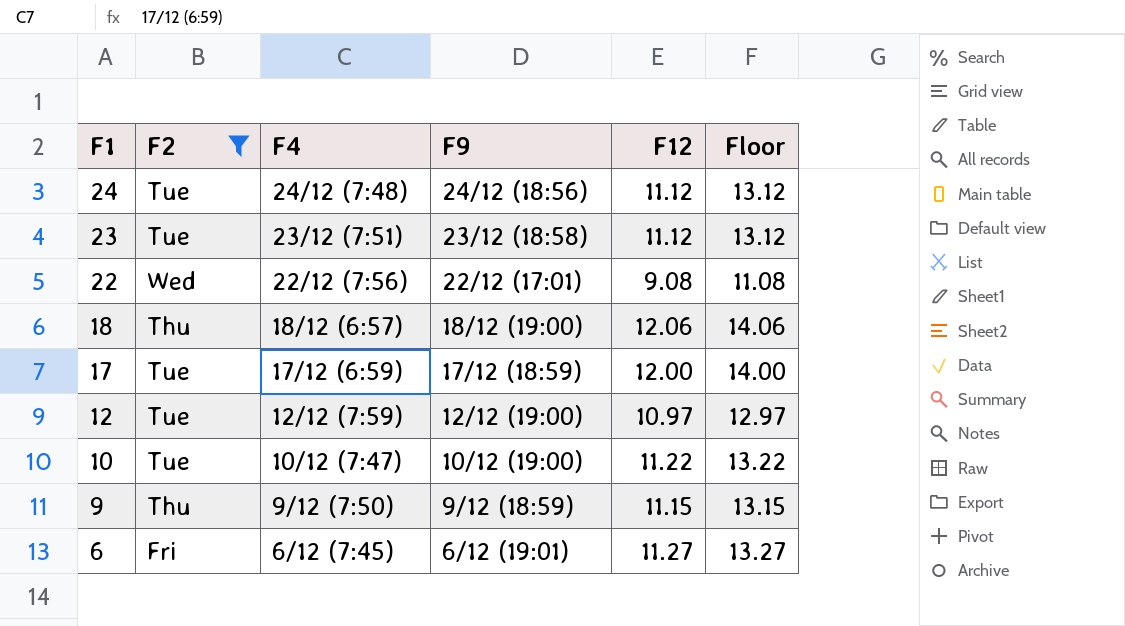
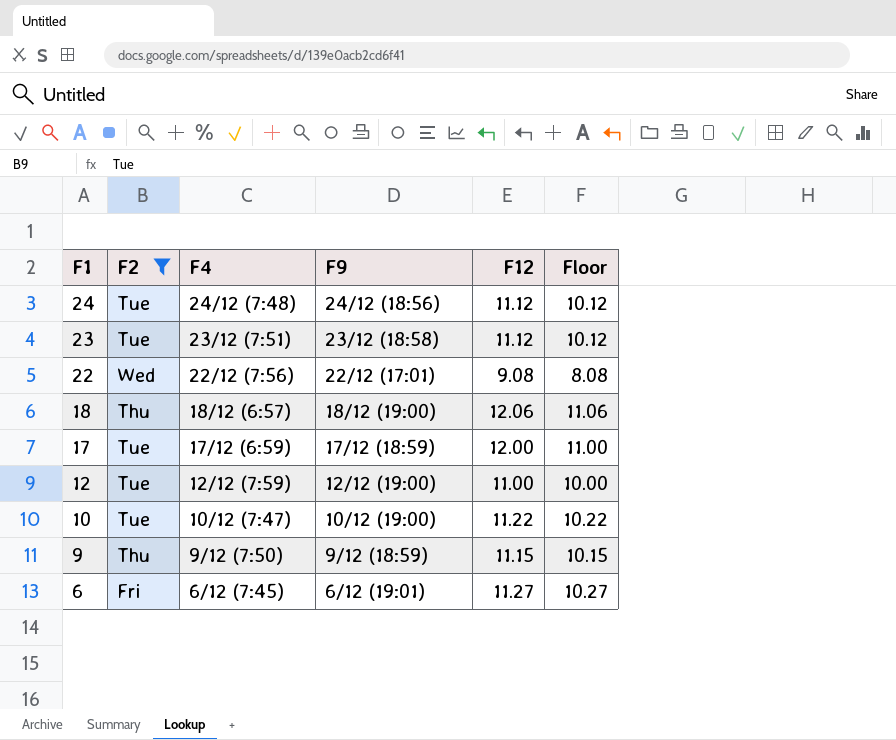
column Floor | formula: [F12] + 2 -> [F12] - 1
12 | F12: 10.97 -> 11.00

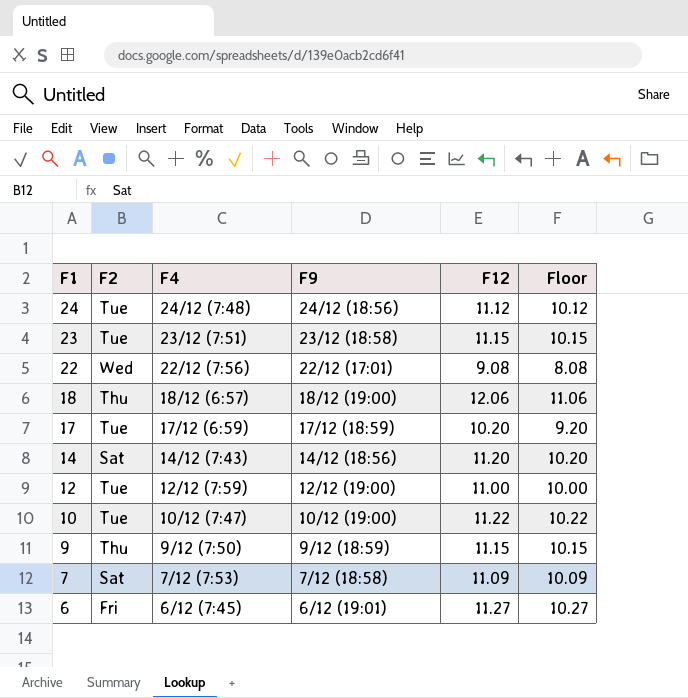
filter: F2 != Sat -> none
23 | F12: 11.12 -> 11.15
23 | Floor: 10.12 -> 10.15
17 | F12: 12.00 -> 10.20
17 | Floor: 11.00 -> 9.20

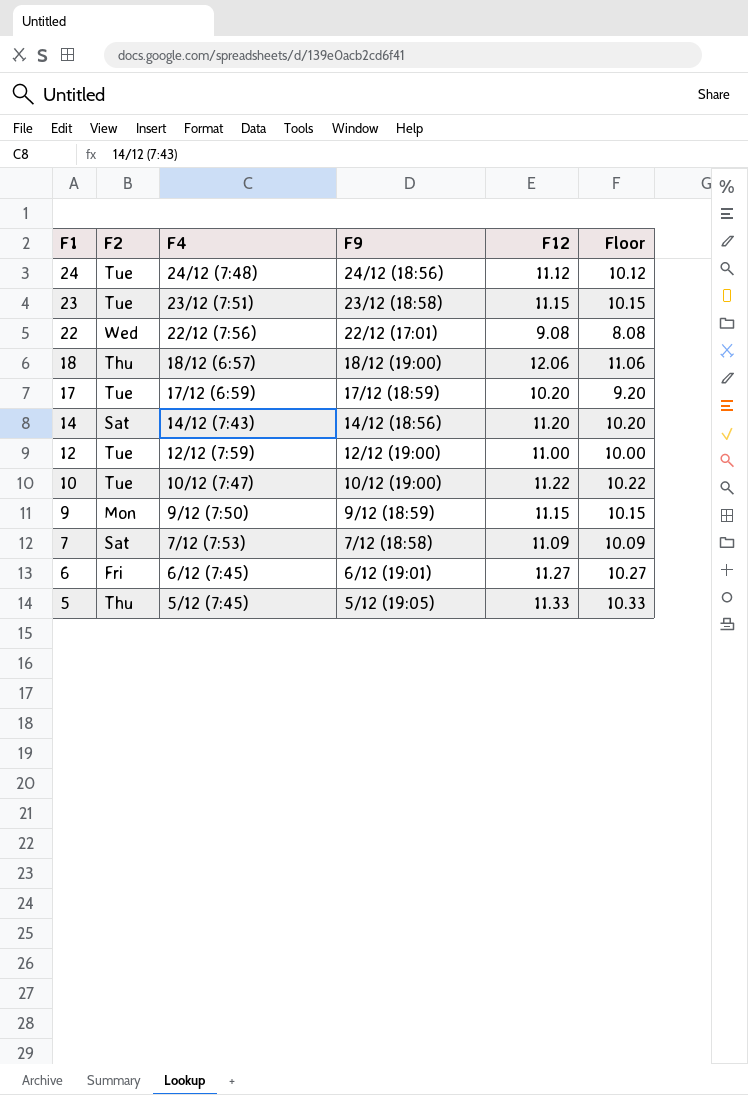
9 | F2: Thu -> Mon
row 5: none -> Thu | 5/12 (7:45) | 5/12 (19:05) | 11.33 | 10.33

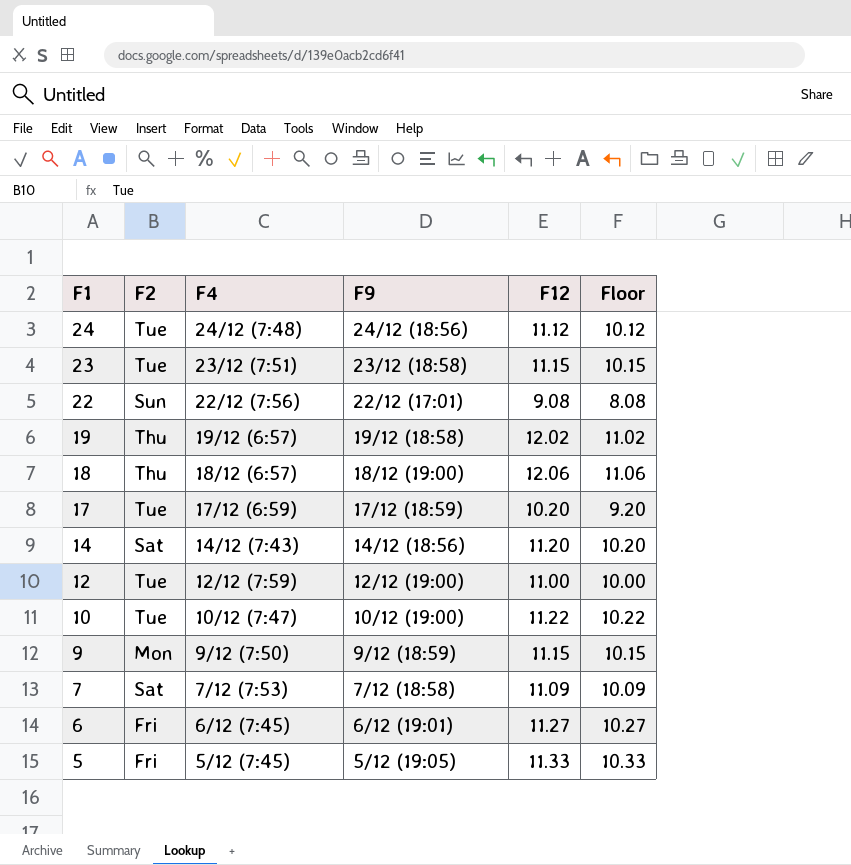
22 | F2: Wed -> Sun
row 19: none -> Thu | 19/12 (6:57) | 19/12 (18:58) | 12.02 | 11.02
5 | F2: Thu -> Fri

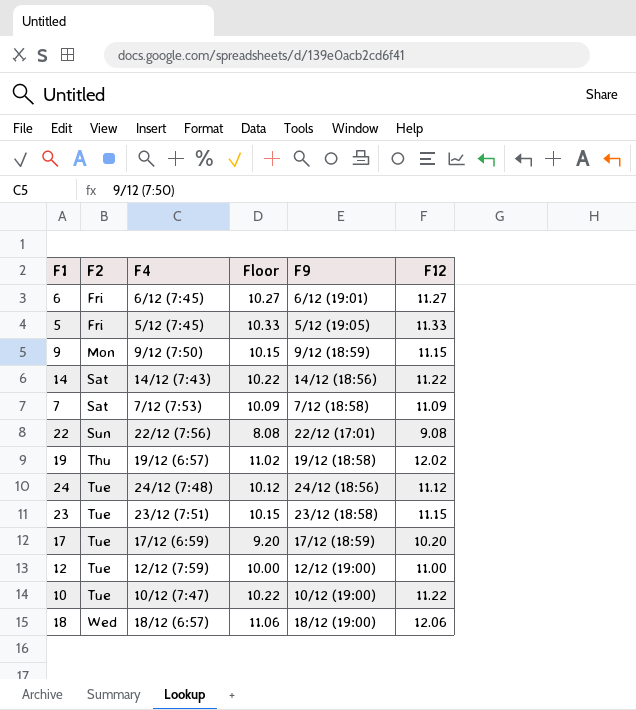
row order: F1 descending -> F2 ascending
column Floor | position: 6 -> 4
14 | Floor: 10.20 -> 10.22
14 | F12: 11.20 -> 11.22
18 | F2: Thu -> Wed

